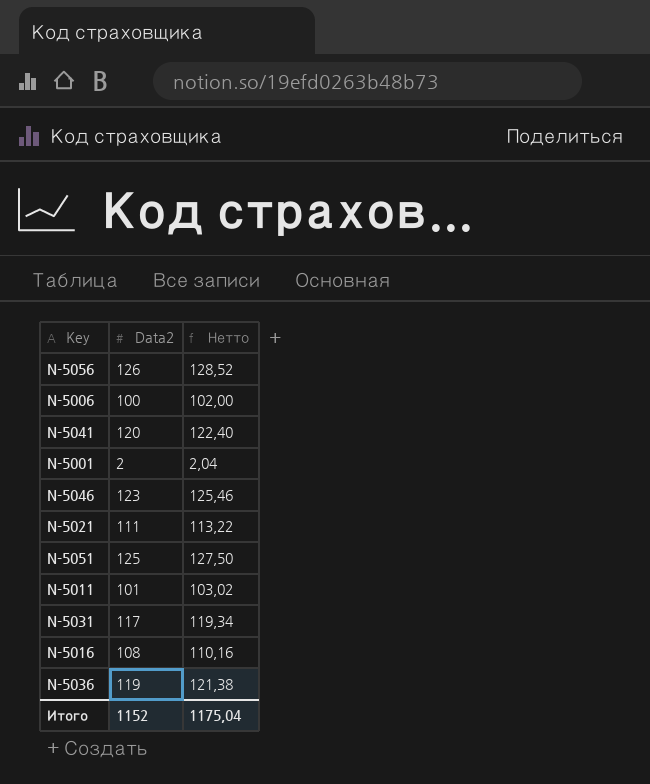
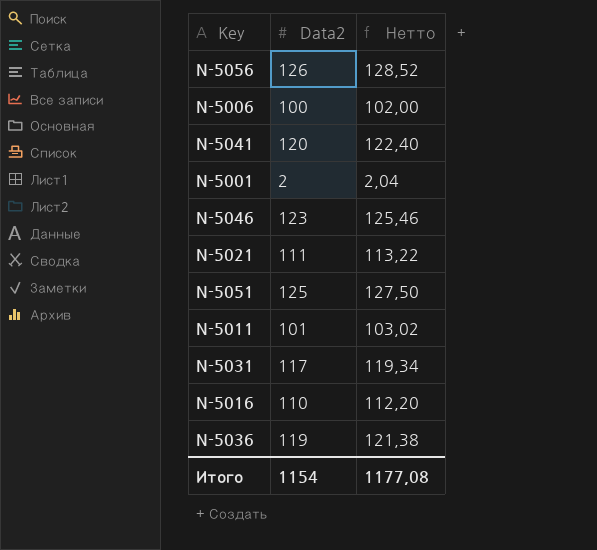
N-5016 | Data2: 108 -> 110
N-5016 | Нетто: 110,16 -> 112,20
Итого | Data2: 1152 -> 1154
Итого | Нетто: 1175,04 -> 1177,08

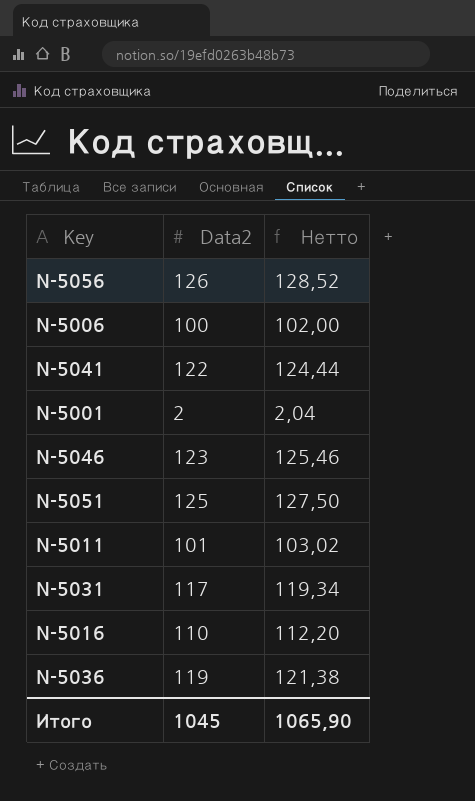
row N-5021: 111 | 113,22 -> none
N-5041 | Data2: 120 -> 122
N-5041 | Нетто: 122,40 -> 124,44
Итого | Data2: 1154 -> 1045
Итого | Нетто: 1177,08 -> 1065,90

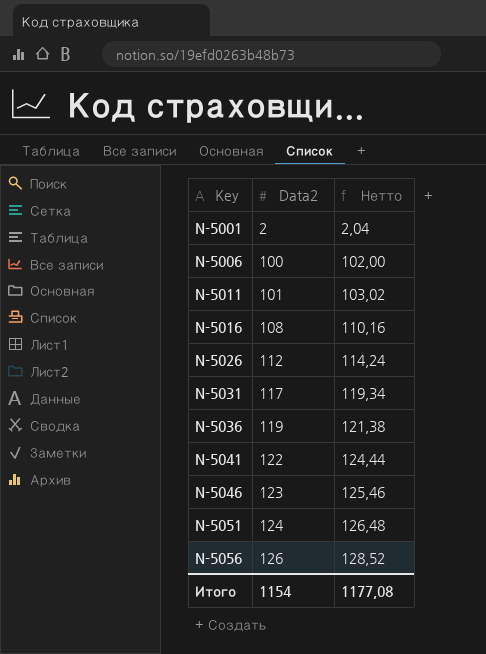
row order: none -> Key ascending
N-5016 | Data2: 110 -> 108
N-5016 | Нетто: 112,20 -> 110,16
row N-5026: none -> 112 | 114,24
N-5051 | Data2: 125 -> 124
N-5051 | Нетто: 127,50 -> 126,48
Итого | Data2: 1045 -> 1154
Итого | Нетто: 1065,90 -> 1177,08

